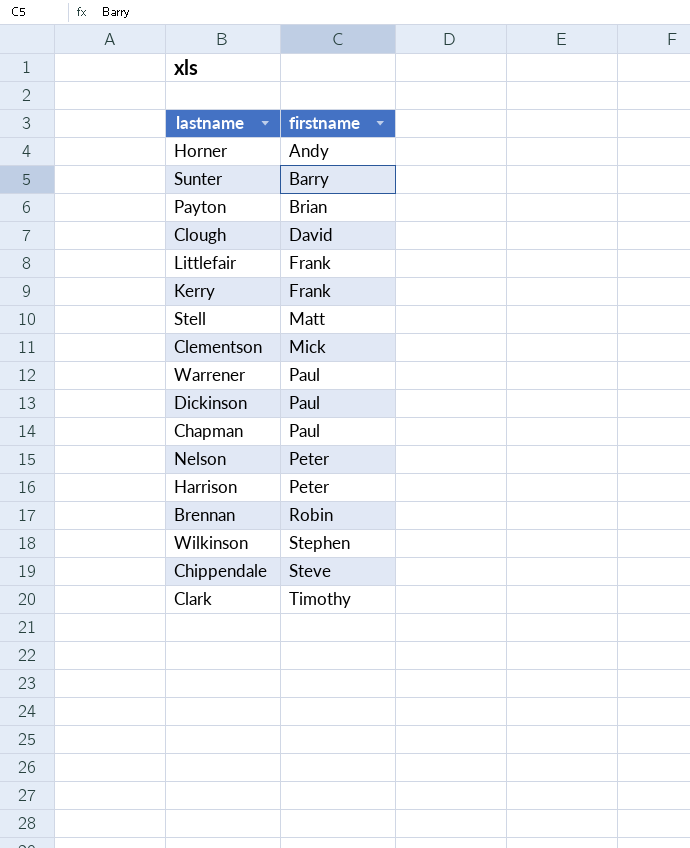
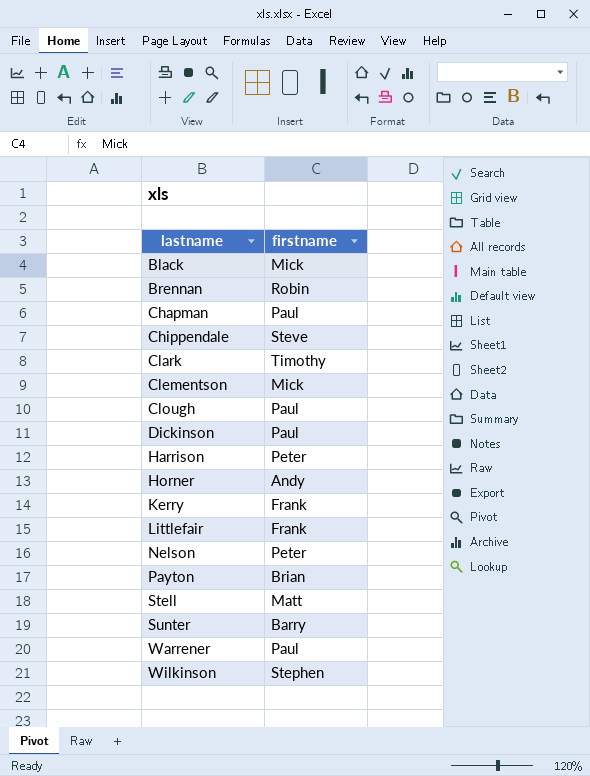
row order: firstname ascending -> lastname ascending
row Black: none -> Mick
Clough | firstname: David -> Paul

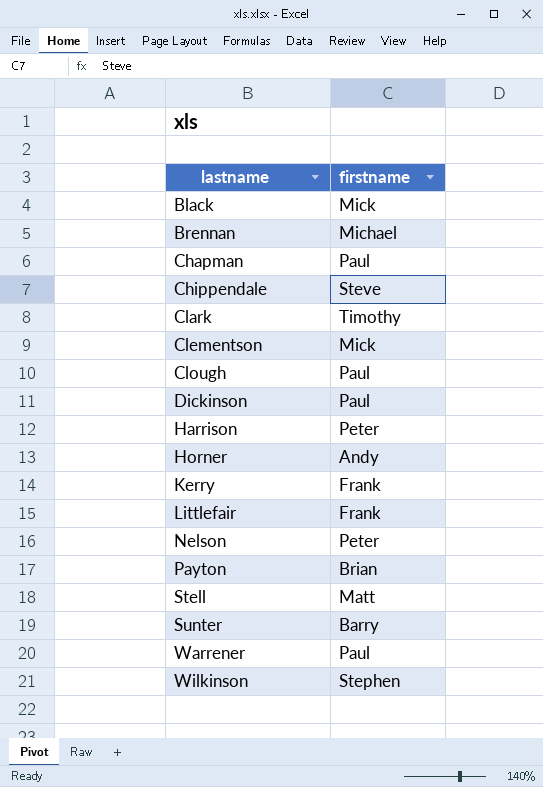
Brennan | firstname: Robin -> Michael

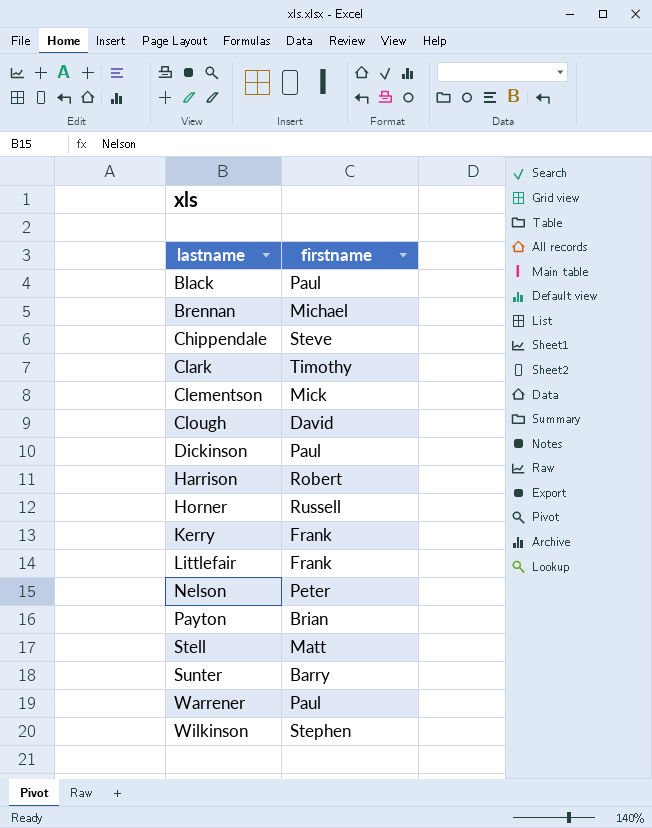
row Chapman: Paul -> none
Black | firstname: Mick -> Paul
Clough | firstname: Paul -> David
Harrison | firstname: Peter -> Robert
Horner | firstname: Andy -> Russell

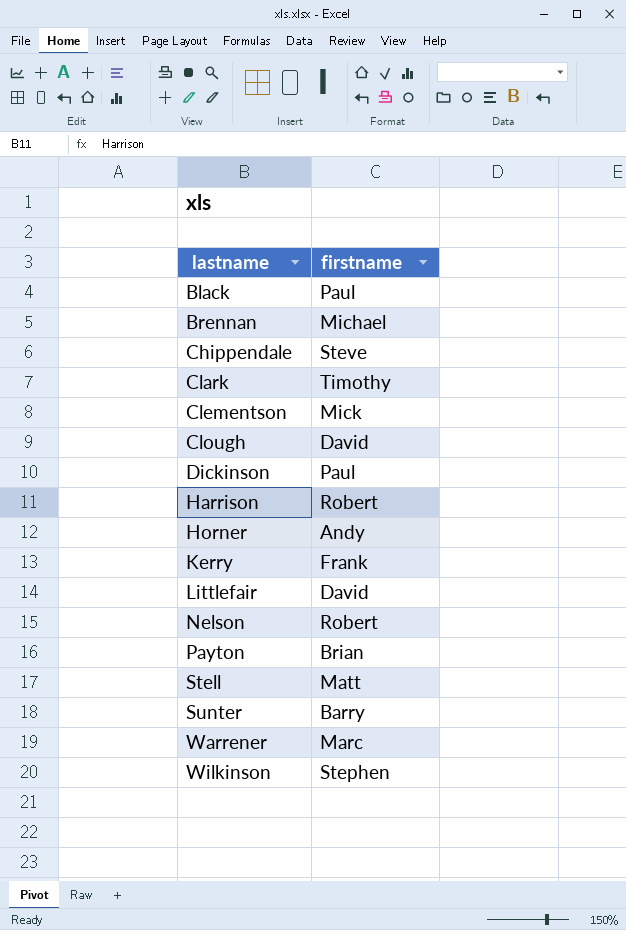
Horner | firstname: Russell -> Andy
Littlefair | firstname: Frank -> David
Nelson | firstname: Peter -> Robert
Warrener | firstname: Paul -> Marc

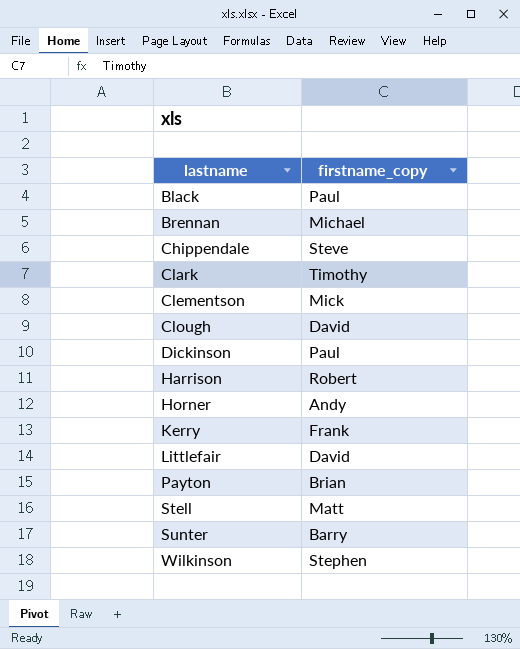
column name: firstname -> firstname_copy
row Nelson: Robert -> none
row Warrener: Marc -> none

